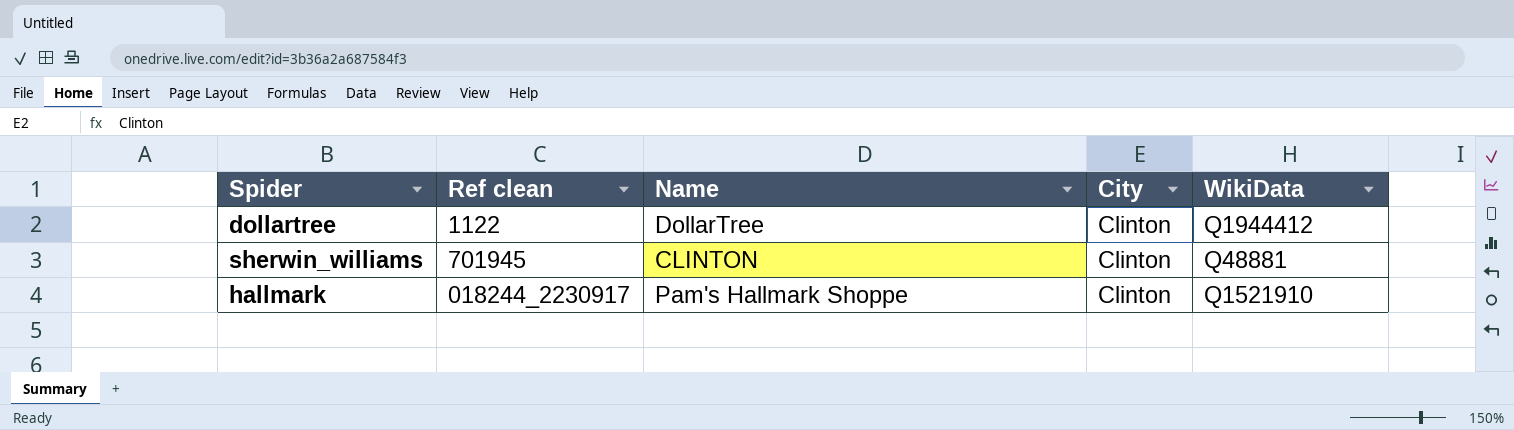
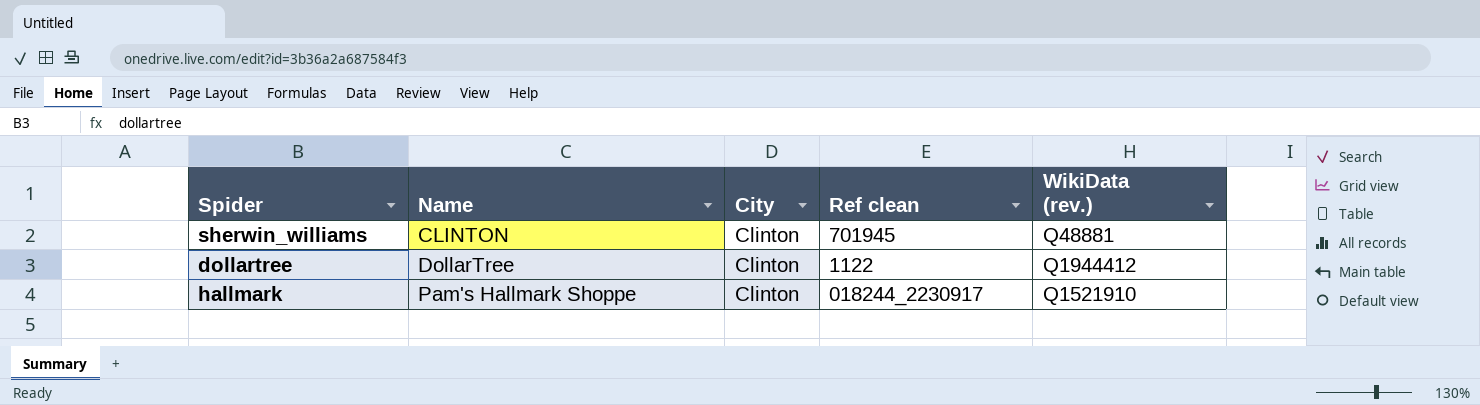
row order: none -> Name ascending
column Ref clean | position: 2 -> 4
column name: WikiData -> WikiData (rev.)

